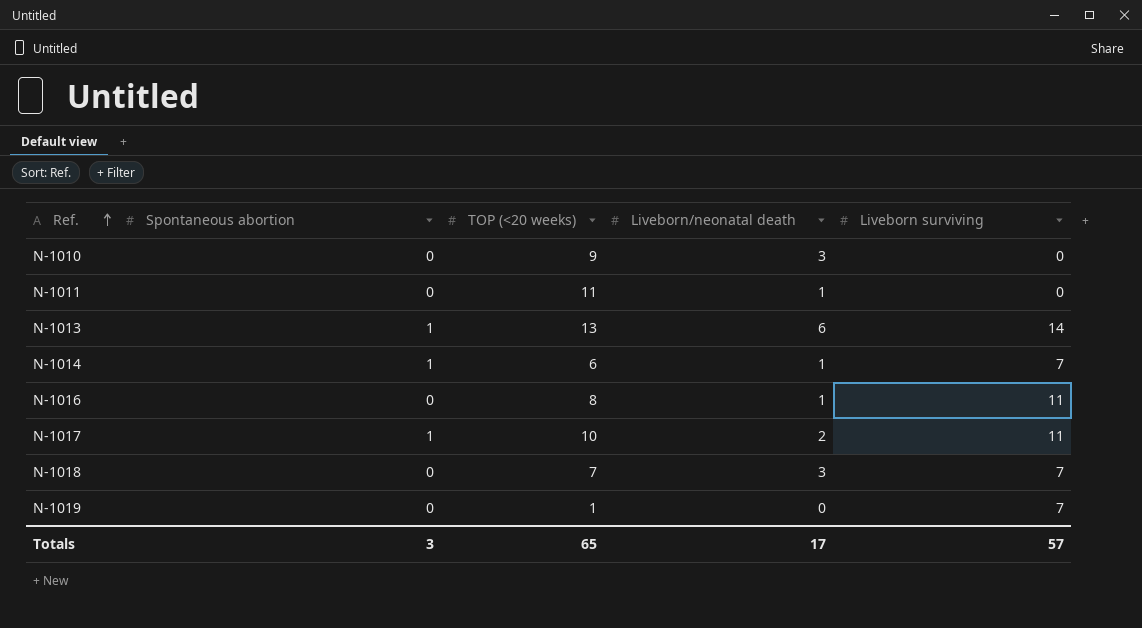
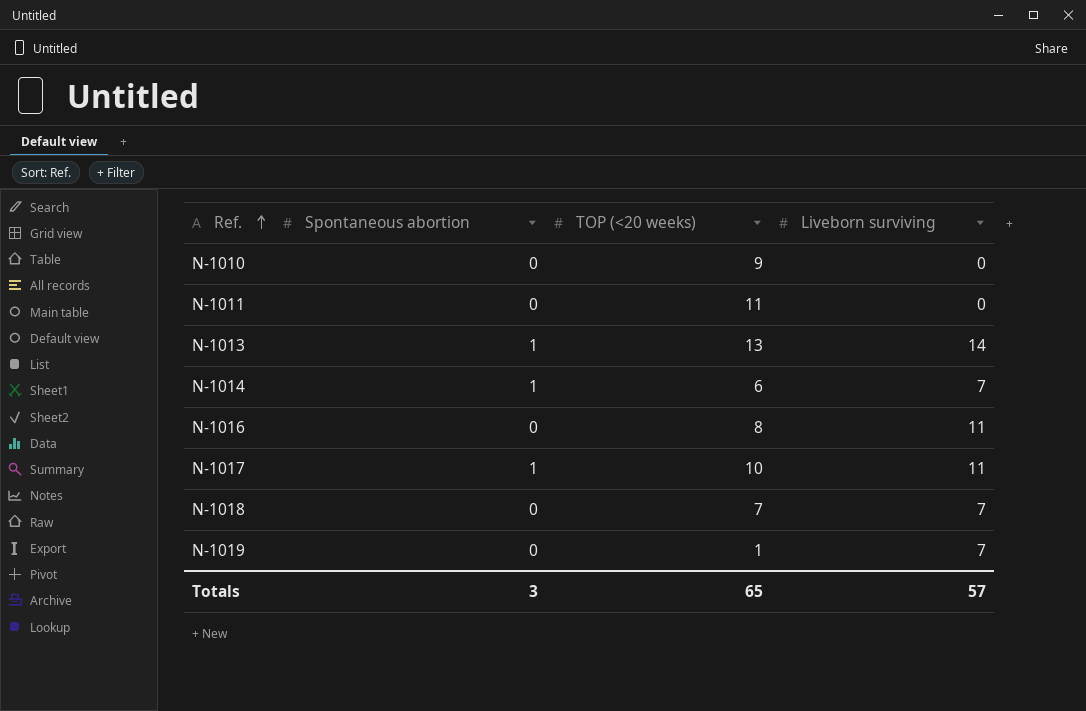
column Liveborn/neonatal death | position: 4 -> none

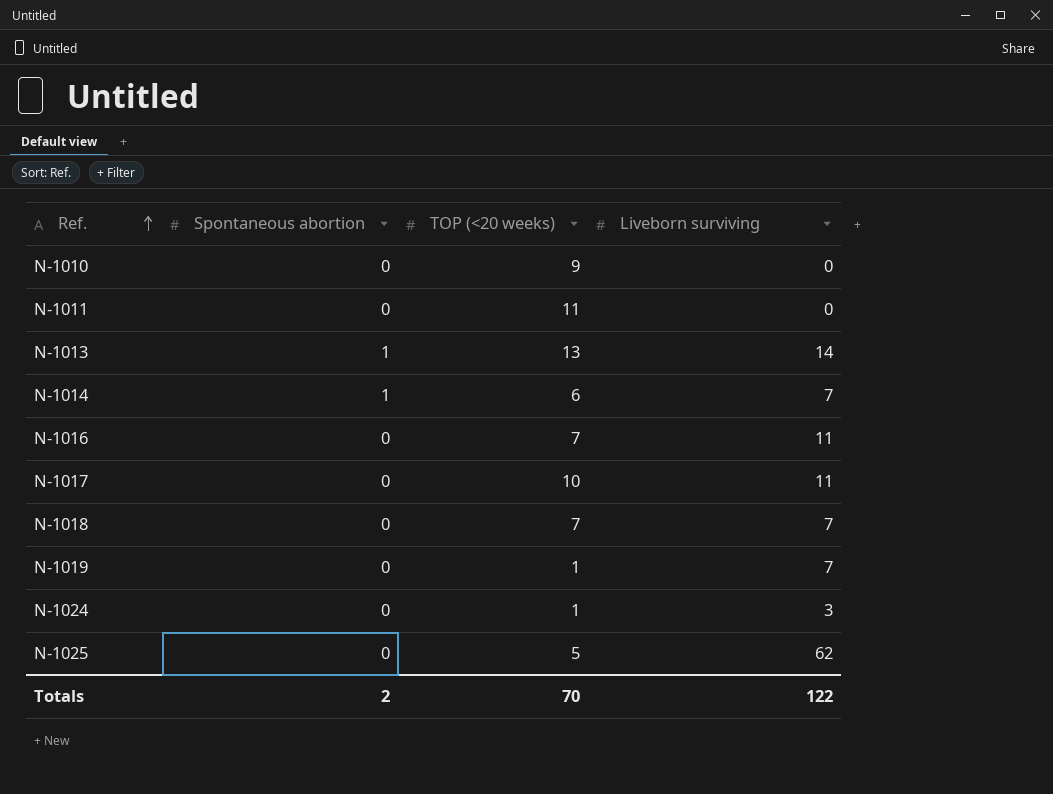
N-1016 | TOP (<20 weeks): 8 -> 7
N-1017 | Spontaneous abortion: 1 -> 0
row N-1024: none -> 0 | 1 | 3
row N-1025: none -> 0 | 5 | 62
Totals | Spontaneous abortion: 3 -> 2
Totals | TOP (<20 weeks): 65 -> 70
Totals | Liveborn surviving: 57 -> 122

